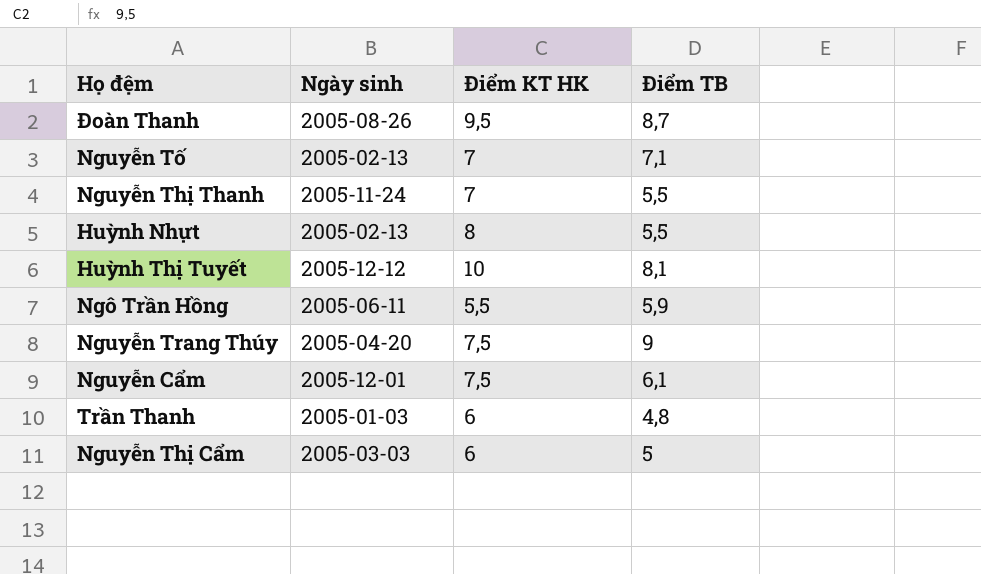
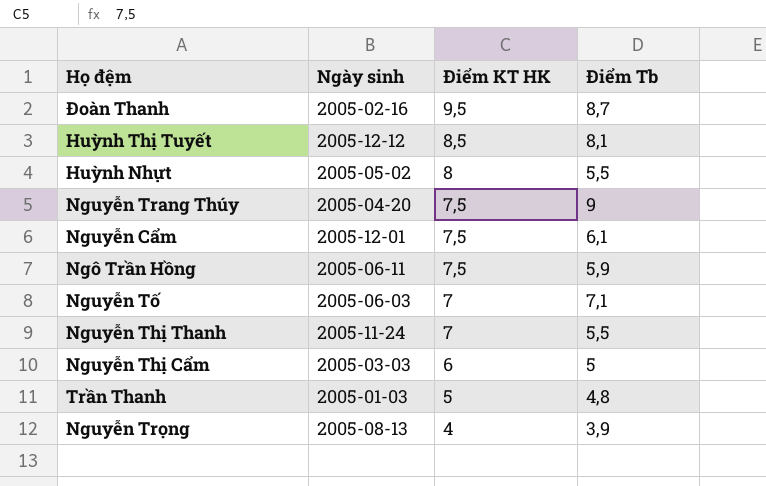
row order: none -> Điểm KT HK descending
column name: Điểm TB -> Điểm Tb
Đoàn Thanh | Ngày sinh: 2005-08-26 -> 2005-02-16
Huỳnh Thị Tuyết | Điểm KT HK: 10 -> 8,5
Huỳnh Nhựt | Ngày sinh: 2005-02-13 -> 2005-05-02
Ngô Trần Hồng | Điểm KT HK: 5,5 -> 7,5
Nguyễn Tố | Ngày sinh: 2005-02-13 -> 2005-06-03
Trần Thanh | Điểm KT HK: 6 -> 5
row Nguyễn Trọng: none -> 2005-08-13 | 4 | 3,9

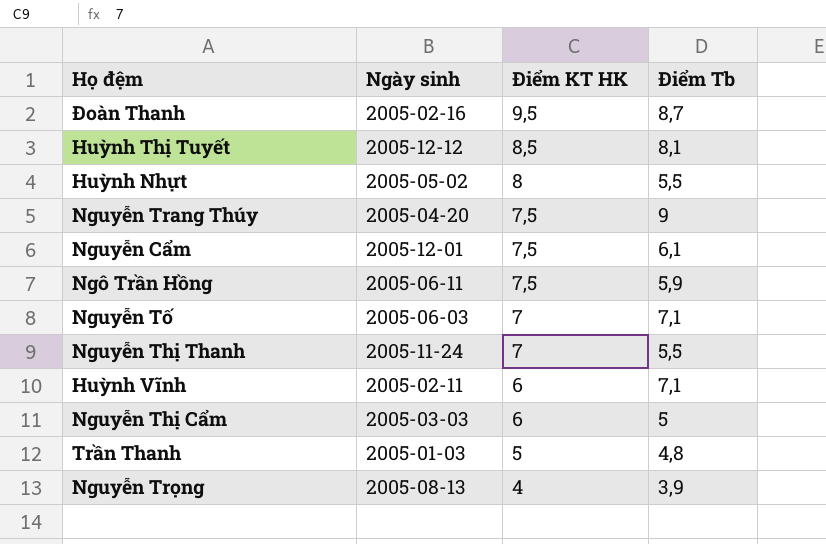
row Huỳnh Vĩnh: none -> 2005-02-11 | 6 | 7,1

